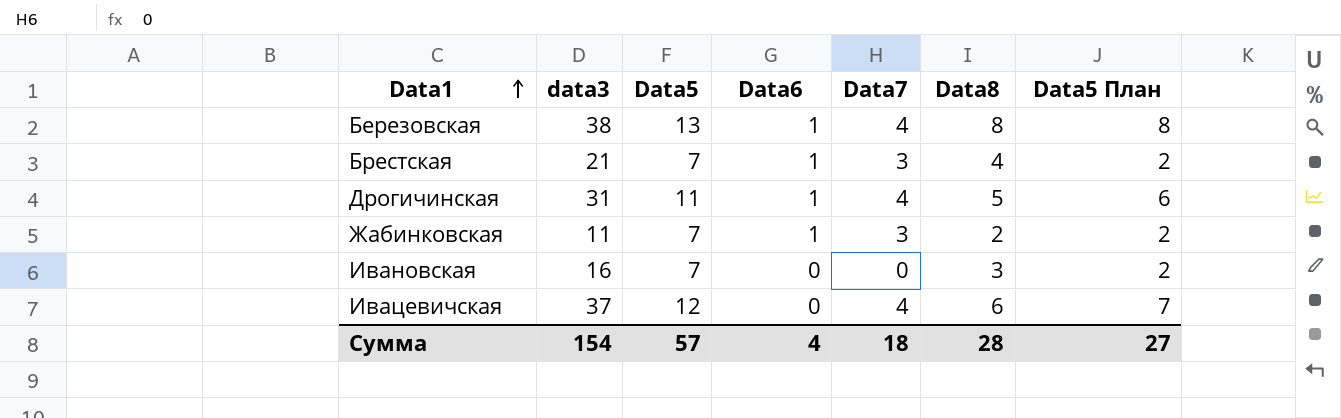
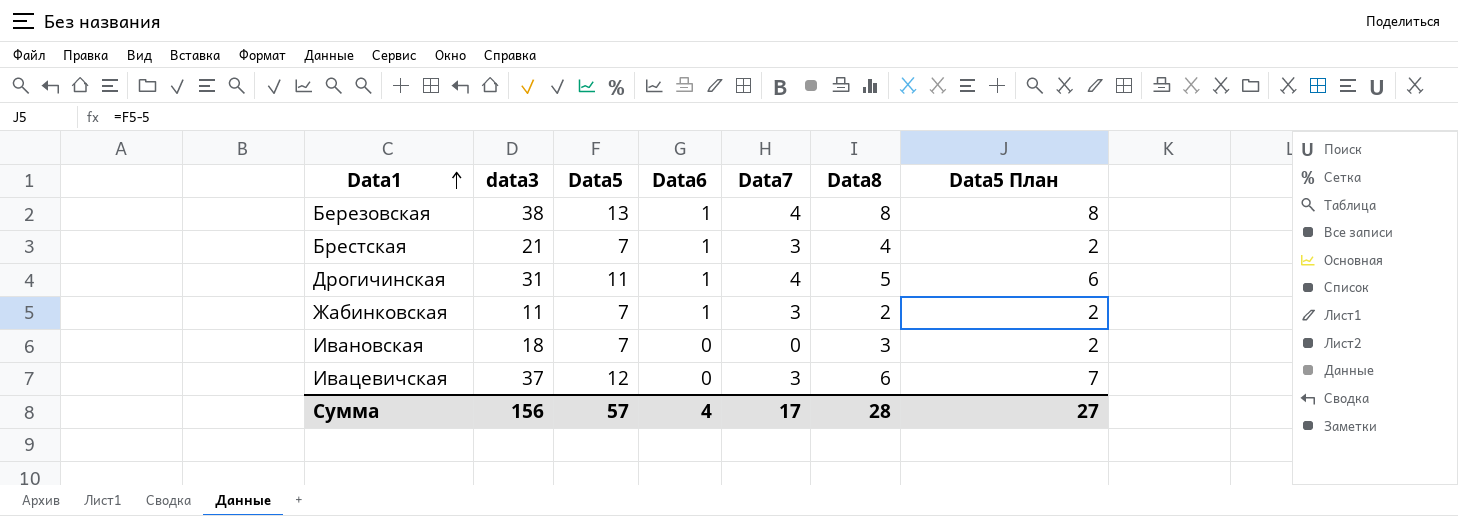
Ивановская | data3: 16 -> 18
Ивацевичская | Data7: 4 -> 3
Сумма | data3: 154 -> 156
Сумма | Data7: 18 -> 17

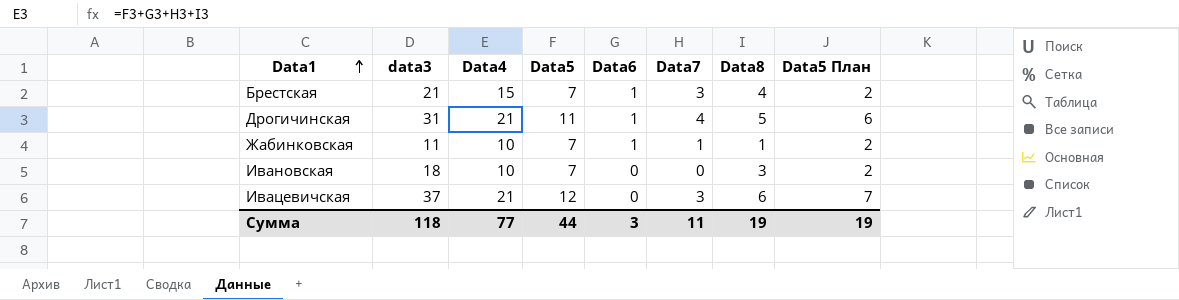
column Data4 | formula: none -> [Data5] + [Data6] + [Data7] + [Data8]
row Березовская: 38 | 13 | 1 | 4 | 8 | 8 -> none
Жабинковская | Data7: 3 -> 1
Жабинковская | Data8: 2 -> 1
Сумма | data3: 156 -> 118
Сумма | Data5: 57 -> 44
Сумма | Data6: 4 -> 3
Сумма | Data7: 17 -> 11
Сумма | Data8: 28 -> 19
Сумма | Data5 План: 27 -> 19

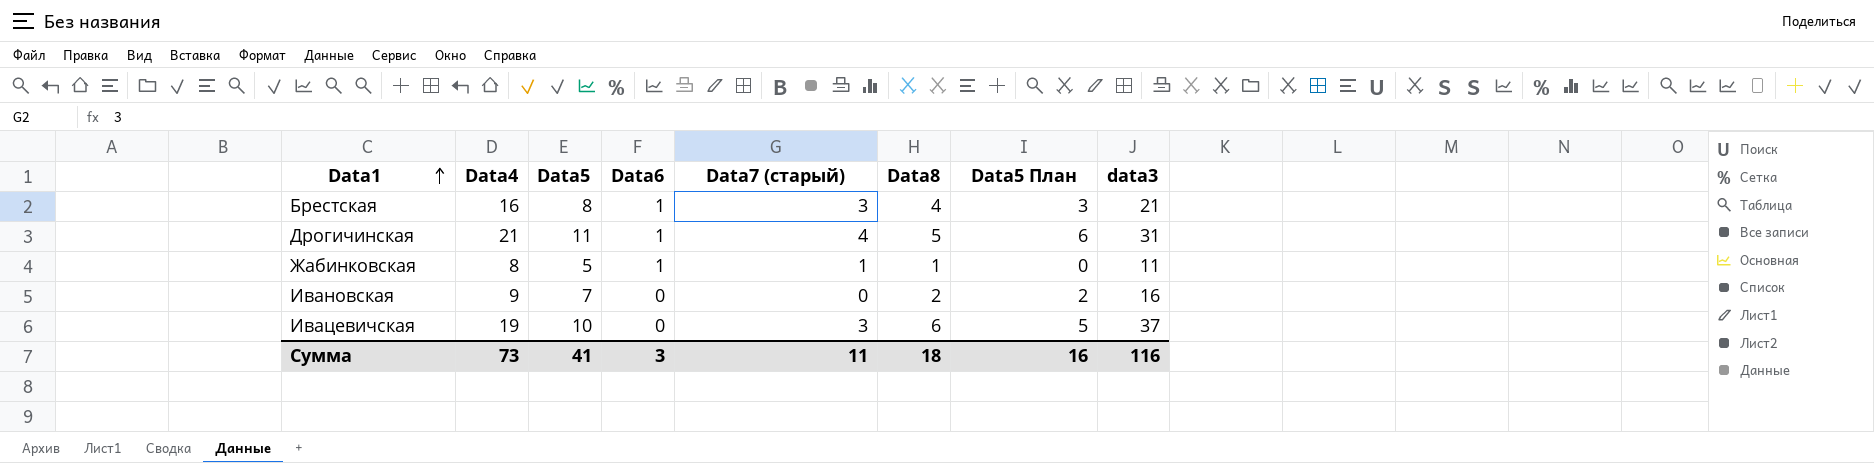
column name: Data7 -> Data7 (старый)
column data3 | position: 2 -> 8
Брестская | Data4: 15 -> 16
Брестская | Data5: 7 -> 8
Брестская | Data5 План: 2 -> 3
Жабинковская | Data4: 10 -> 8
Жабинковская | Data5: 7 -> 5
Жабинковская | Data5 План: 2 -> 0
Ивановская | Data4: 10 -> 9
Ивановская | Data8: 3 -> 2
Ивановская | data3: 18 -> 16
Ивацевичская | Data4: 21 -> 19
Ивацевичская | Data5: 12 -> 10
Ивацевичская | Data5 План: 7 -> 5
Сумма | Data4: 77 -> 73
Сумма | Data5: 44 -> 41
Сумма | Data8: 19 -> 18
Сумма | Data5 План: 19 -> 16
Сумма | data3: 118 -> 116

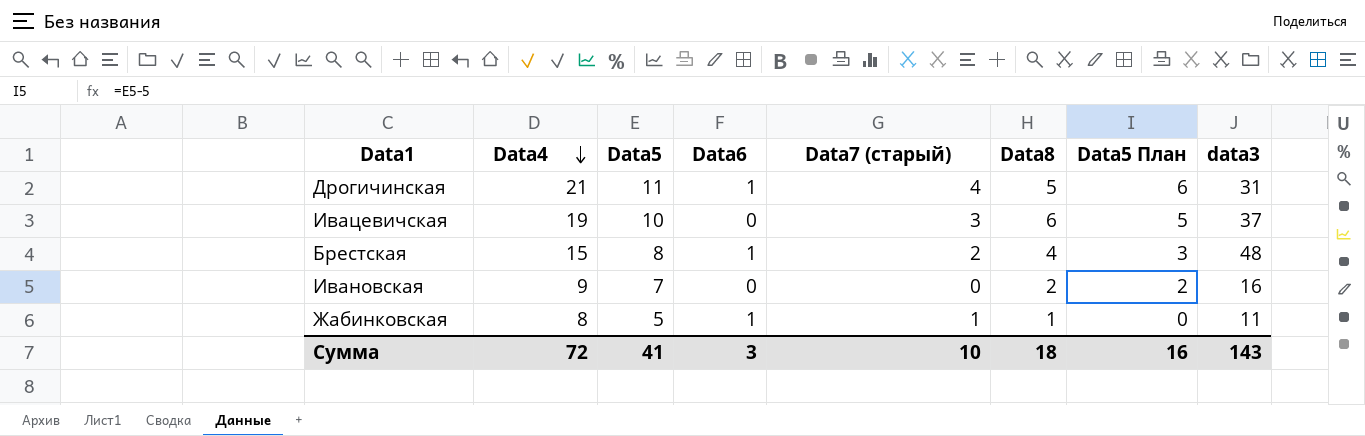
row order: Data1 ascending -> Data4 descending
Брестская | Data4: 16 -> 15
Брестская | Data7 (старый): 3 -> 2
Брестская | data3: 21 -> 48
Сумма | Data4: 73 -> 72
Сумма | Data7 (старый): 11 -> 10
Сумма | data3: 116 -> 143

